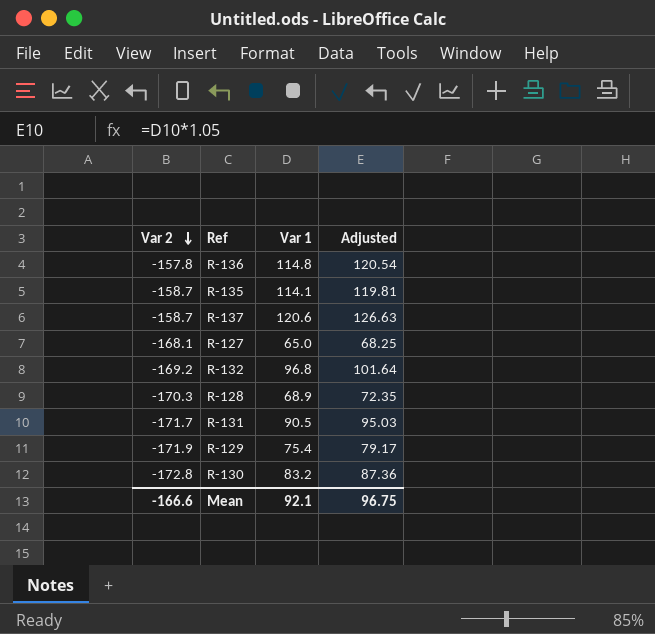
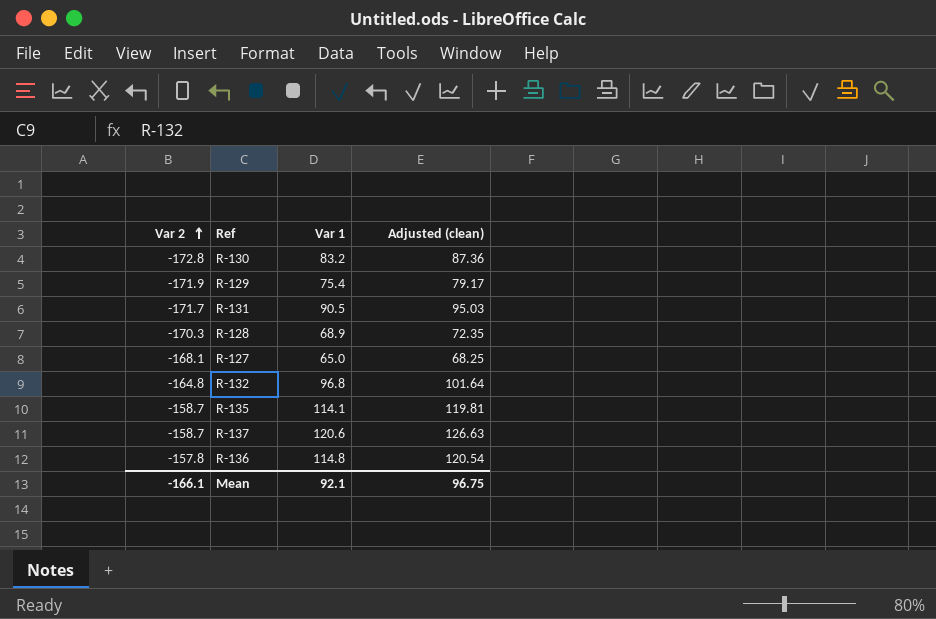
row order: Var 2 descending -> Var 2 ascending
column name: Adjusted -> Adjusted (clean)
R-132 | Var 2: -169.2 -> -164.8
Mean | Var 2: -166.6 -> -166.1

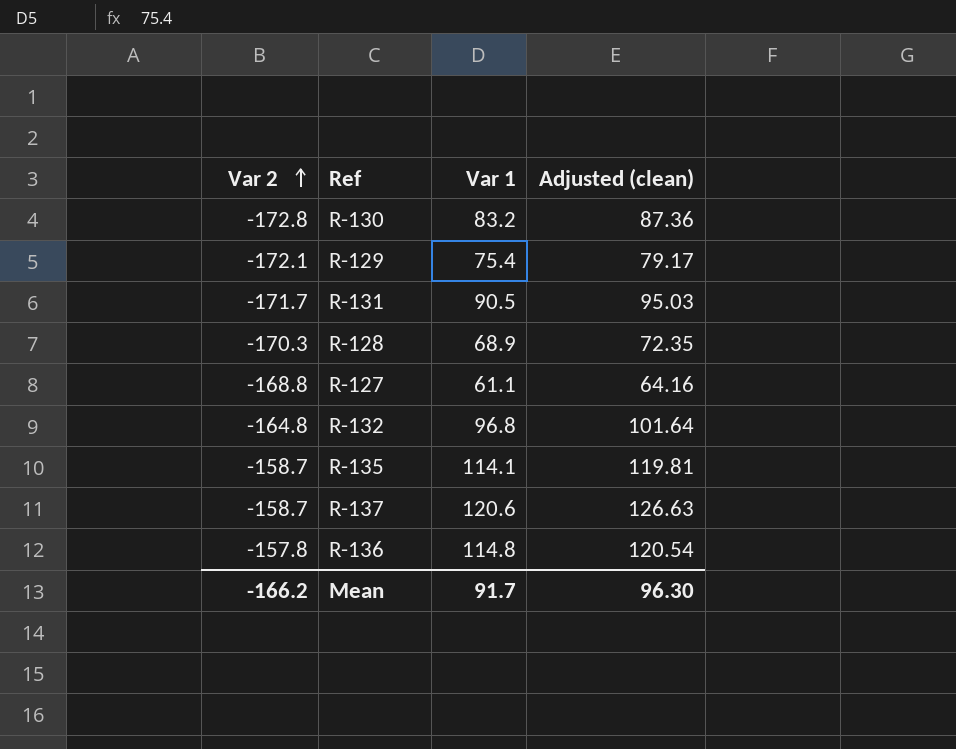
R-129 | Var 2: -171.9 -> -172.1
R-127 | Var 2: -168.1 -> -168.8
R-127 | Var 1: 65.0 -> 61.1
R-127 | Adjusted (clean): 68.25 -> 64.16
Mean | Var 2: -166.1 -> -166.2
Mean | Var 1: 92.1 -> 91.7
Mean | Adjusted (clean): 96.75 -> 96.30

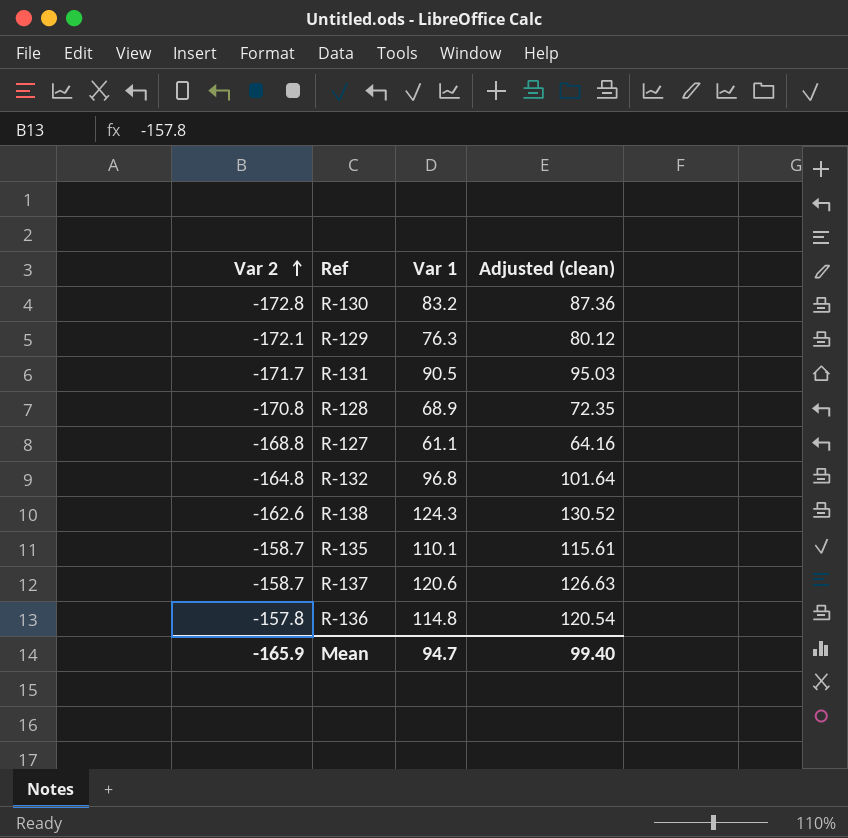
R-129 | Var 1: 75.4 -> 76.3
R-129 | Adjusted (clean): 79.17 -> 80.12
R-128 | Var 2: -170.3 -> -170.8
row R-138: none -> -162.6 | 124.3 | 130.52
R-135 | Var 1: 114.1 -> 110.1
R-135 | Adjusted (clean): 119.81 -> 115.61
Mean | Var 2: -166.2 -> -165.9
Mean | Var 1: 91.7 -> 94.7
Mean | Adjusted (clean): 96.30 -> 99.40

